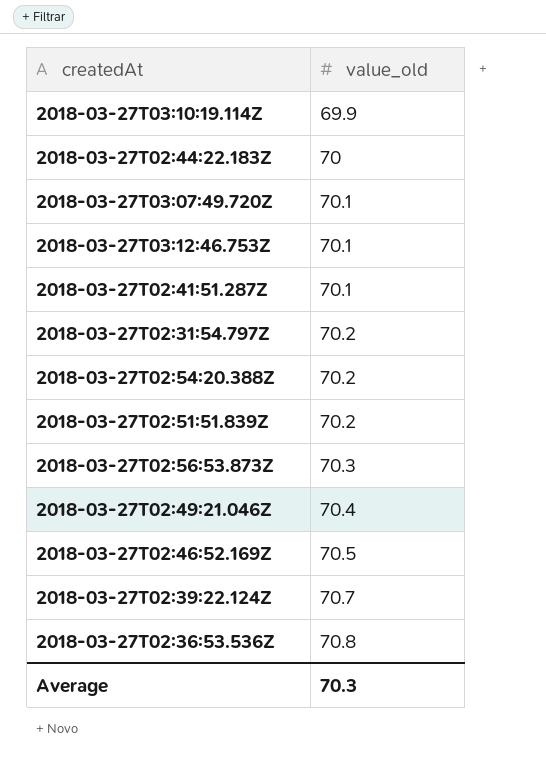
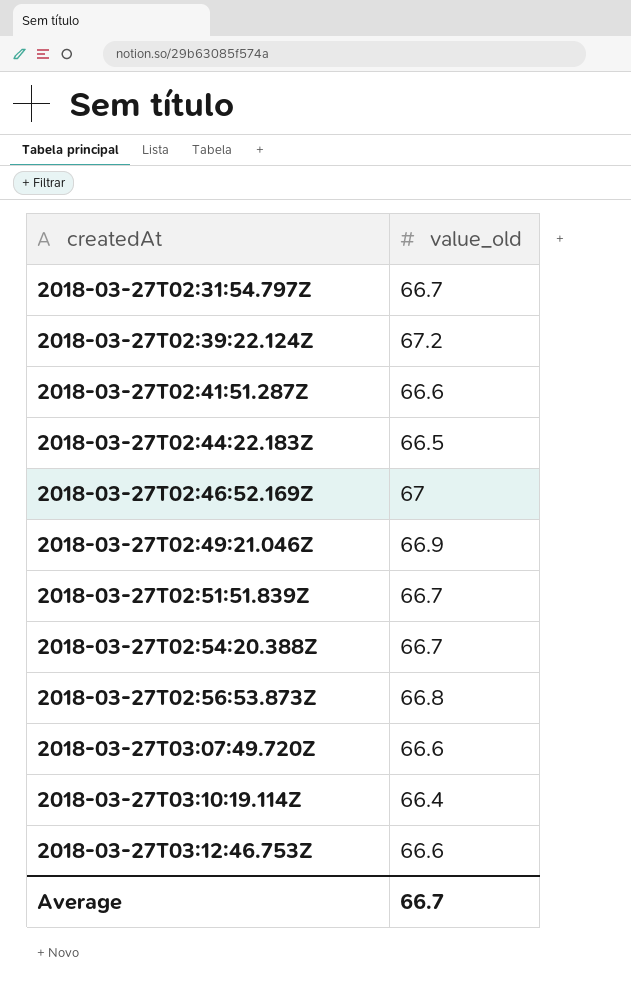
row order: value_old ascending -> createdAt ascending
row 2018-03-27T02:36:53.536Z: 70.8 -> none
2018-03-27T02:31:54.797Z | value_old: 70.2 -> 66.7
2018-03-27T02:39:22.124Z | value_old: 70.7 -> 67.2
2018-03-27T02:41:51.287Z | value_old: 70.1 -> 66.6
2018-03-27T02:44:22.183Z | value_old: 70 -> 66.5
2018-03-27T02:46:52.169Z | value_old: 70.5 -> 67
2018-03-27T02:49:21.046Z | value_old: 70.4 -> 66.9
2018-03-27T02:51:51.839Z | value_old: 70.2 -> 66.7
2018-03-27T02:54:20.388Z | value_old: 70.2 -> 66.7
2018-03-27T02:56:53.873Z | value_old: 70.3 -> 66.8
2018-03-27T03:07:49.720Z | value_old: 70.1 -> 66.6
2018-03-27T03:10:19.114Z | value_old: 69.9 -> 66.4
2018-03-27T03:12:46.753Z | value_old: 70.1 -> 66.6
Average | value_old: 70.3 -> 66.7

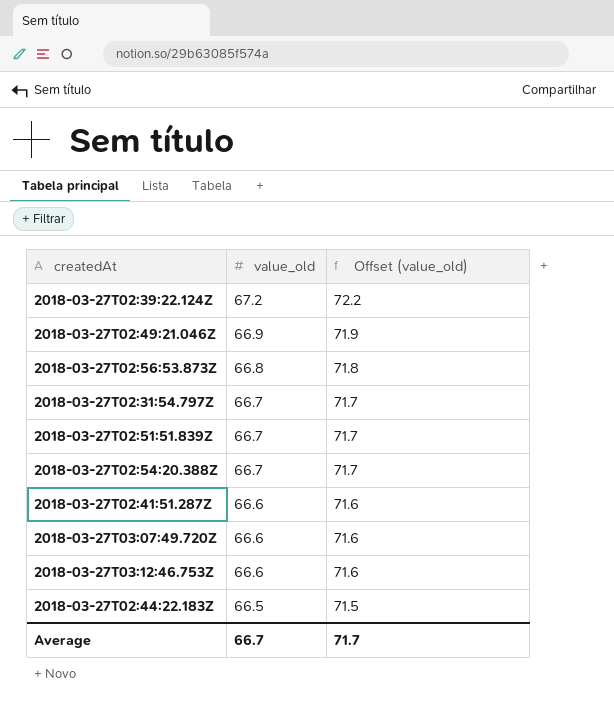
row order: createdAt ascending -> value_old descending
column Offset (value_old) | formula: none -> [value_old] + 5
row 2018-03-27T02:46:52.169Z: 67 -> none
row 2018-03-27T03:10:19.114Z: 66.4 -> none

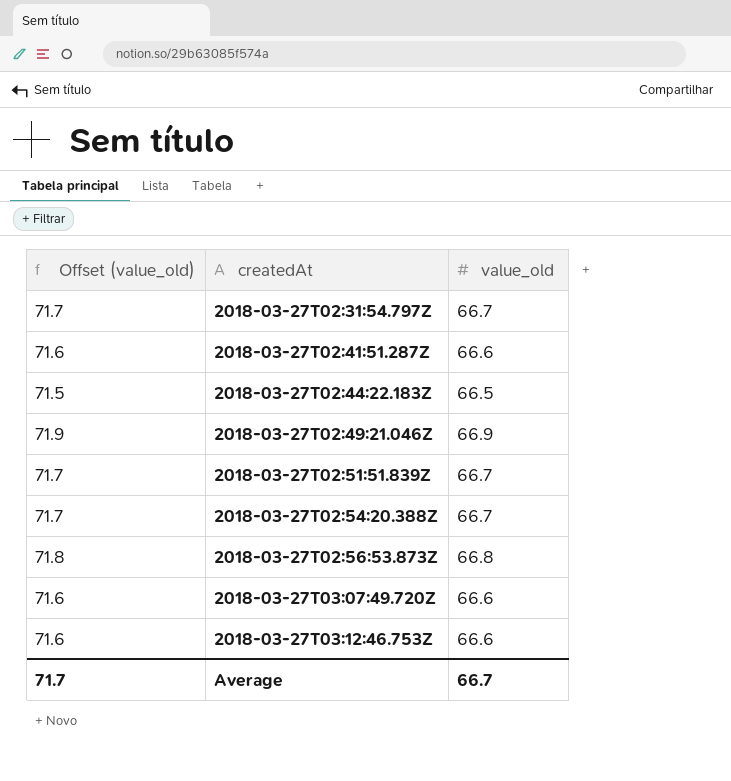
row order: value_old descending -> createdAt ascending
column Offset (value_old) | position: 3 -> 1
row 2018-03-27T02:39:22.124Z: 67.2 | 72.2 -> none

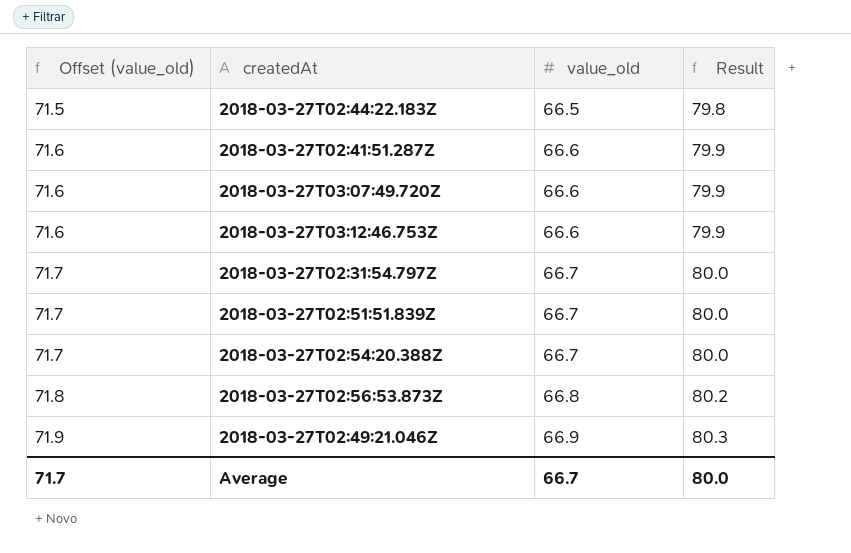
row order: createdAt ascending -> Offset (value_old) ascending
column Result | formula: none -> [value_old] * 1.2

